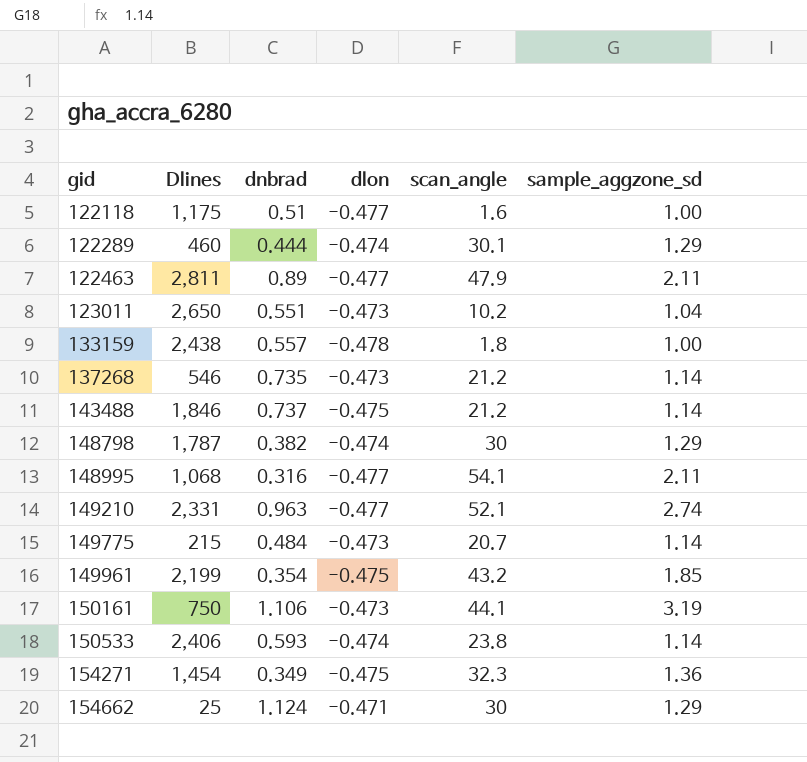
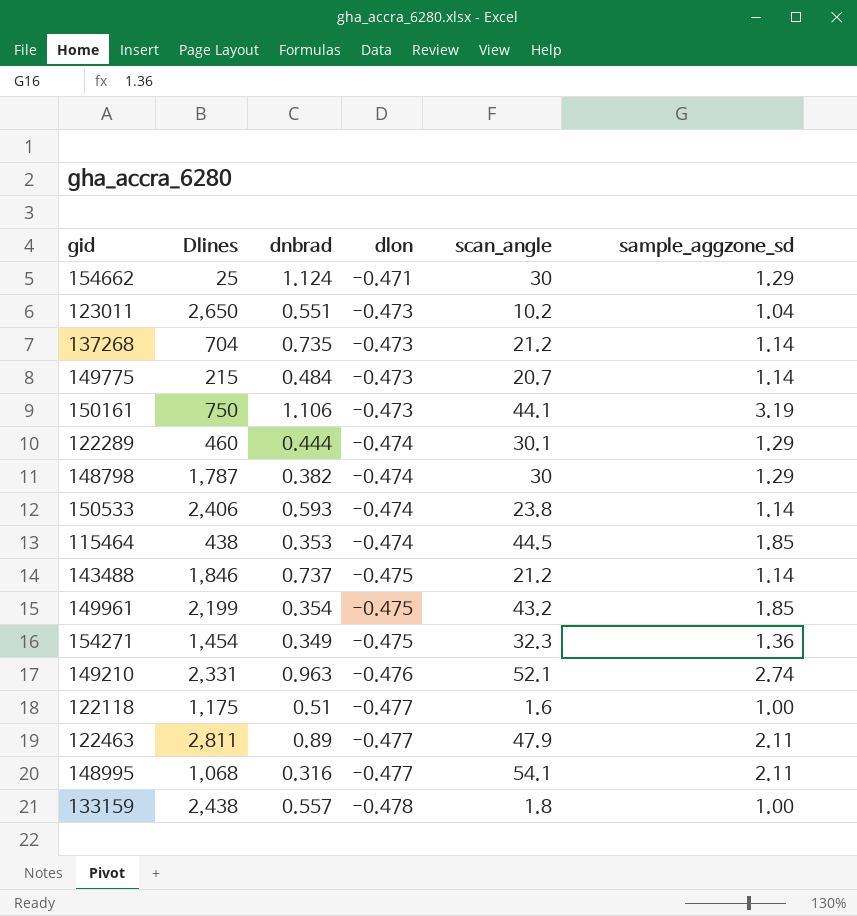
row order: gid ascending -> dlon descending
137268 | Dlines: 546 -> 704
row 115464: none -> 438 | 0.353 | -0.474 | 44.5 | 1.85
149210 | dlon: -0.477 -> -0.476

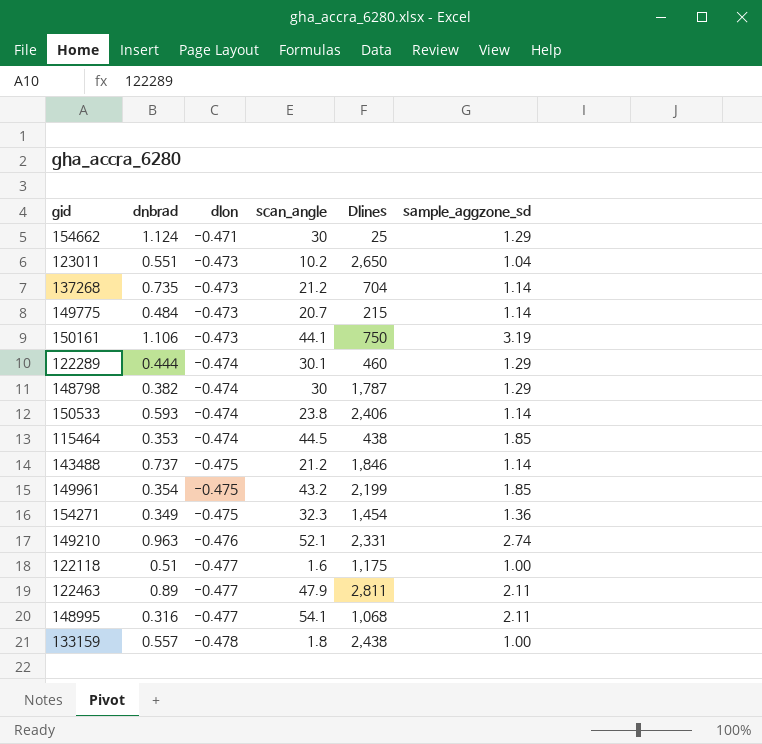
column Dlines | position: 2 -> 5

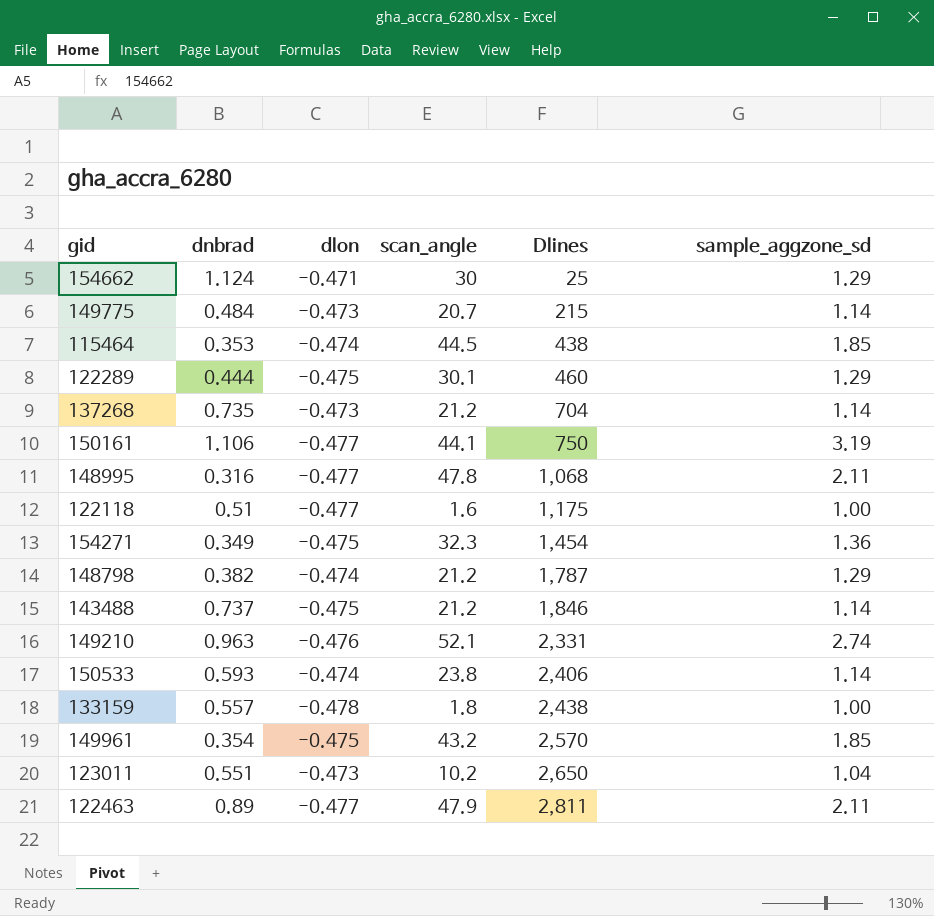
row order: dlon descending -> Dlines ascending
122289 | dlon: -0.474 -> -0.475
150161 | dlon: -0.473 -> -0.477
148995 | scan_angle: 54.1 -> 47.8
148798 | scan_angle: 30 -> 21.2
149961 | Dlines: 2,199 -> 2,570

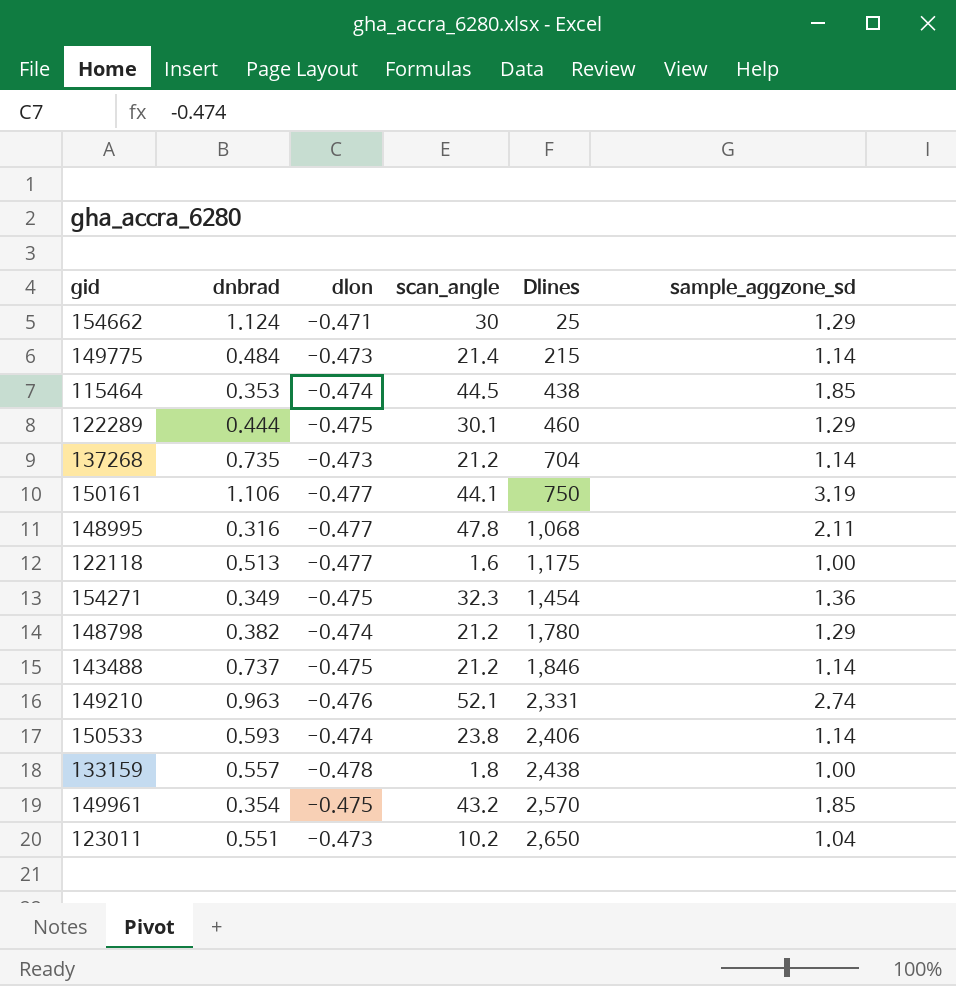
row 122463: 0.89 | -0.477 | 47.9 | 2,811 | 2.11 -> none
149775 | scan_angle: 20.7 -> 21.4
122118 | dnbrad: 0.51 -> 0.513
148798 | Dlines: 1,787 -> 1,780

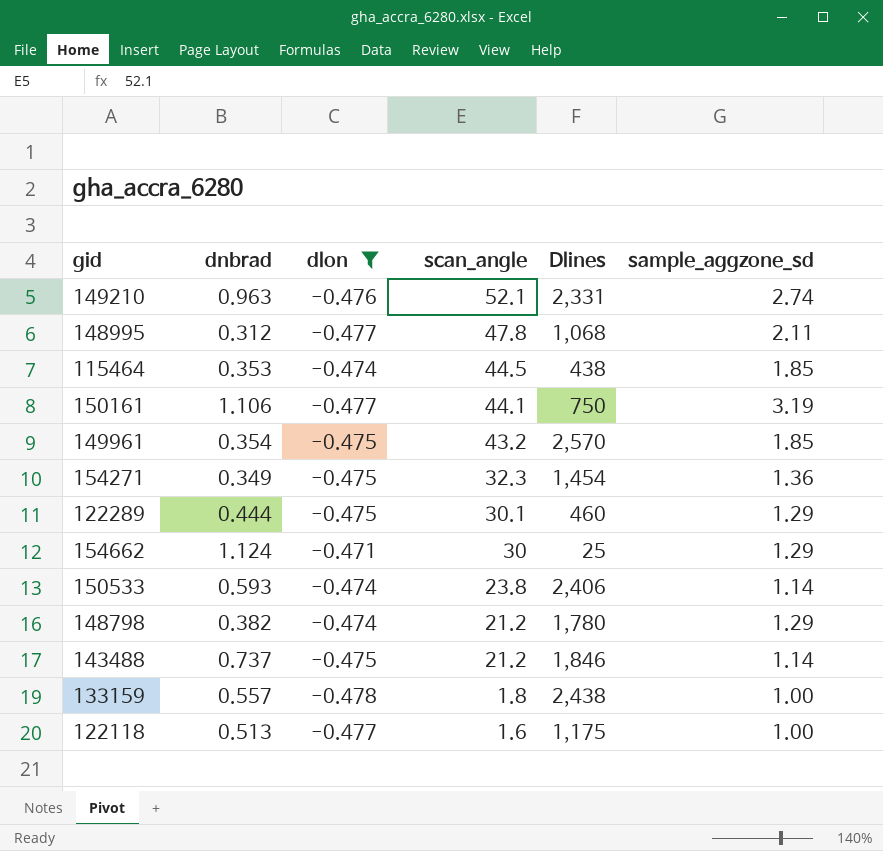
filter: none -> dlon != -0.473
row order: Dlines ascending -> scan_angle descending
148995 | dnbrad: 0.316 -> 0.312

